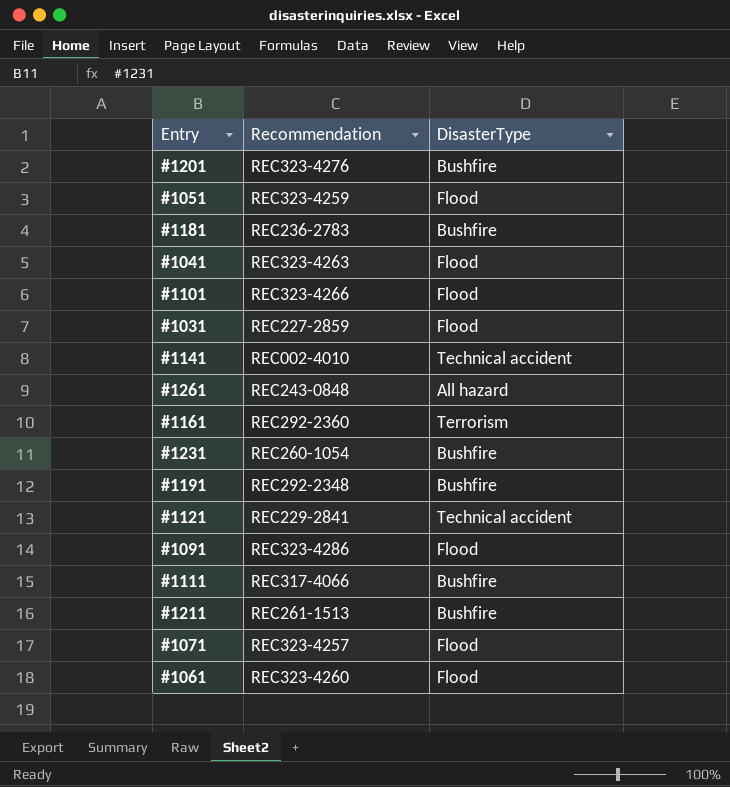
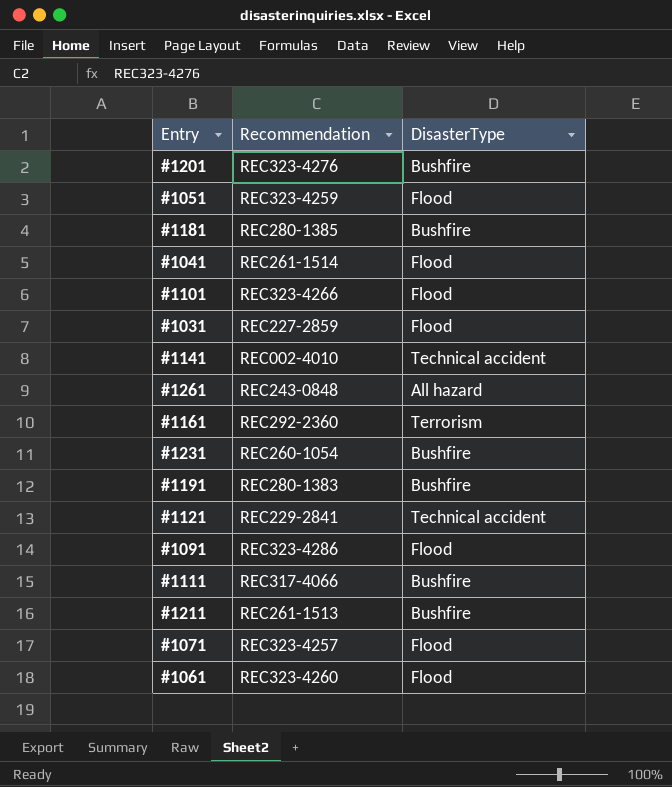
#1181 | Recommendation: REC236-2783 -> REC280-1385
#1041 | Recommendation: REC323-4263 -> REC261-1514
#1191 | Recommendation: REC292-2348 -> REC280-1383

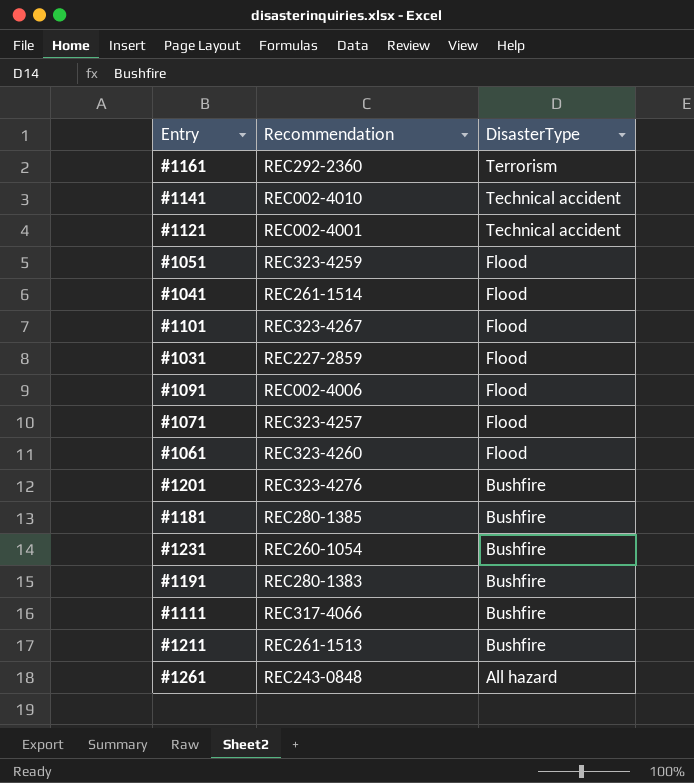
row order: none -> DisasterType descending
#1121 | Recommendation: REC229-2841 -> REC002-4001
#1101 | Recommendation: REC323-4266 -> REC323-4267
#1091 | Recommendation: REC323-4286 -> REC002-4006

